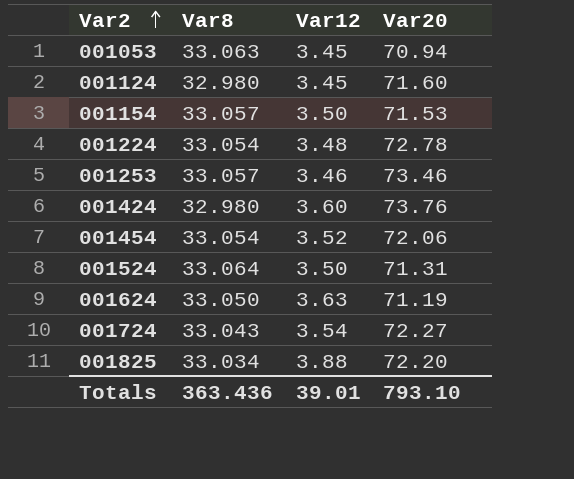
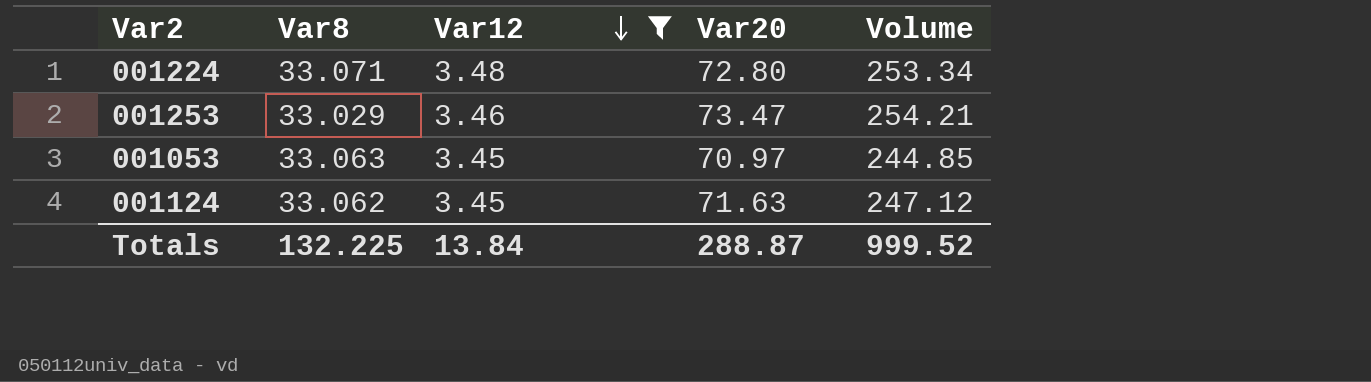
filter: none -> Var12 <= 3.48
row order: Var2 ascending -> Var12 descending
column Volume | formula: none -> [Var12] * [Var20]
001224 | Var8: 33.054 -> 33.071
001224 | Var20: 72.78 -> 72.80
001253 | Var8: 33.057 -> 33.029
001253 | Var20: 73.46 -> 73.47
001053 | Var20: 70.94 -> 70.97
001124 | Var8: 32.980 -> 33.062
001124 | Var20: 71.60 -> 71.63
Totals | Var8: 363.436 -> 132.225
Totals | Var12: 39.01 -> 13.84
Totals | Var20: 793.10 -> 288.87

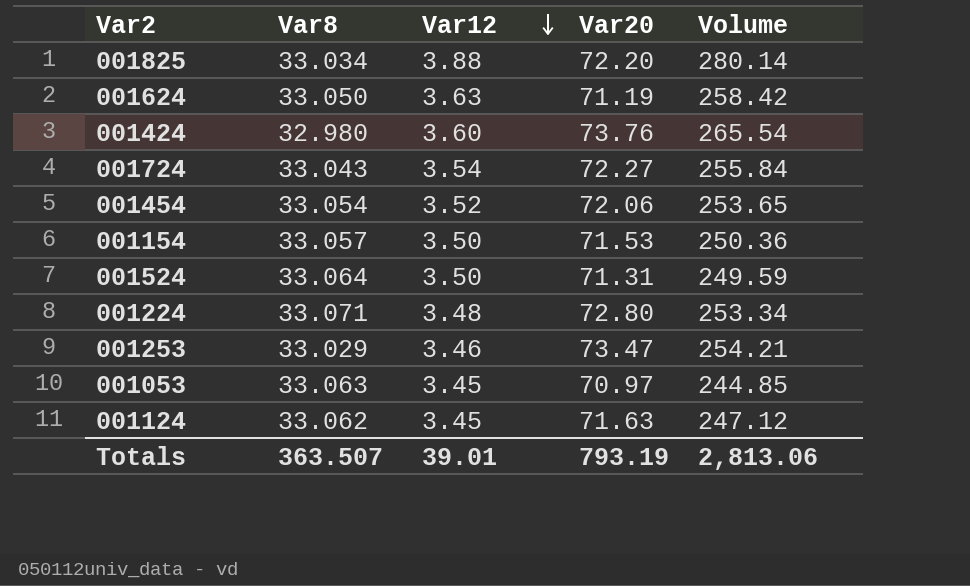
filter: Var12 <= 3.48 -> none
Totals | Var8: 132.225 -> 363.507
Totals | Var12: 13.84 -> 39.01
Totals | Var20: 288.87 -> 793.19
Totals | Volume: 999.52 -> 2,813.06

